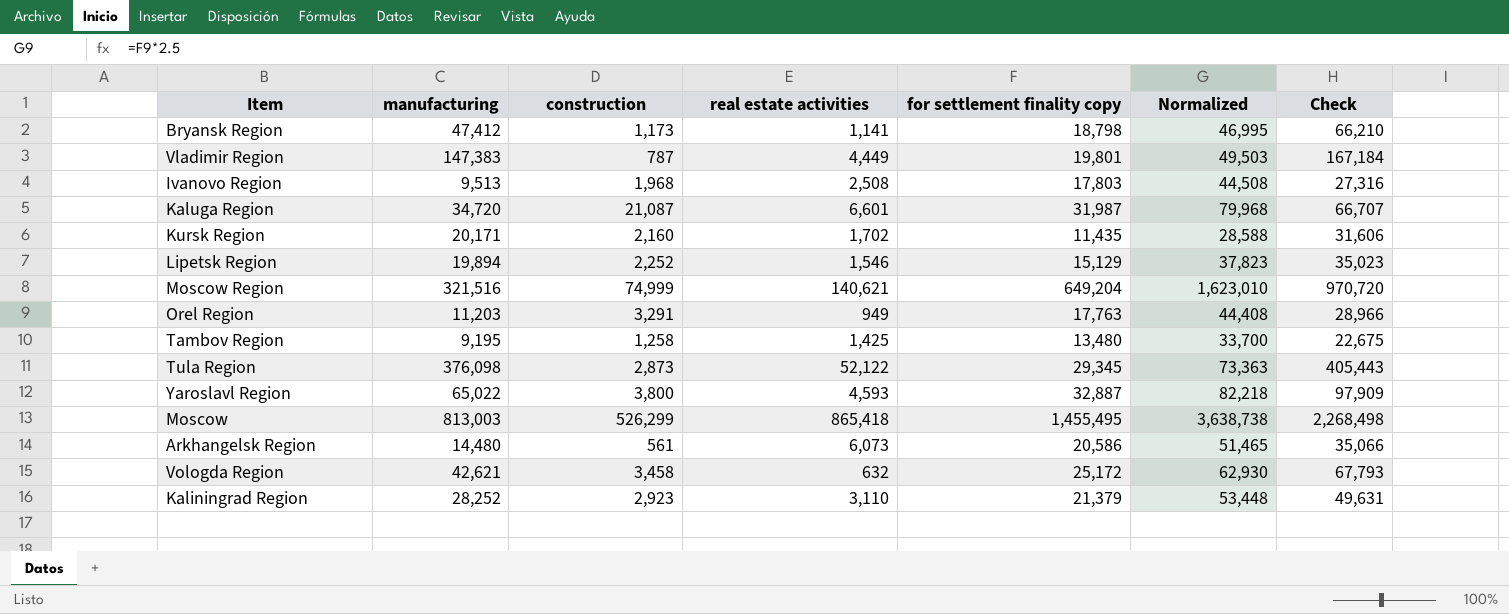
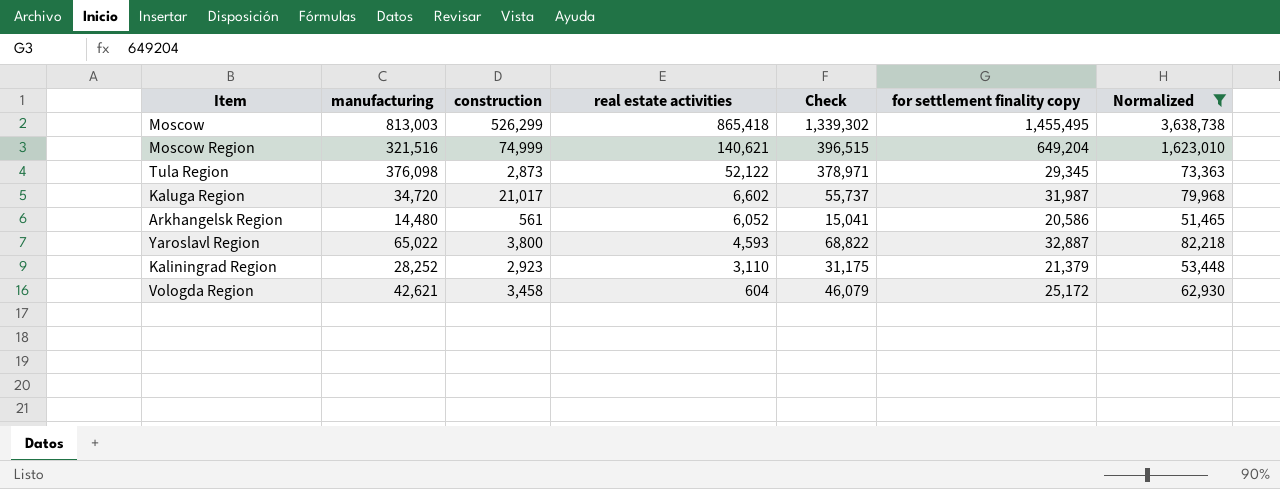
filter: none -> Normalized >= 51,465
row order: none -> real estate activities descending
column Check | formula: [manufacturing] + [for settlement finality copy] -> [manufacturing] + [construction]
column Check | position: 7 -> 5
Kaluga Region | construction: 21,087 -> 21,017
Kaluga Region | real estate activities: 6,601 -> 6,602
Arkhangelsk Region | real estate activities: 6,073 -> 6,052
Vologda Region | real estate activities: 632 -> 604

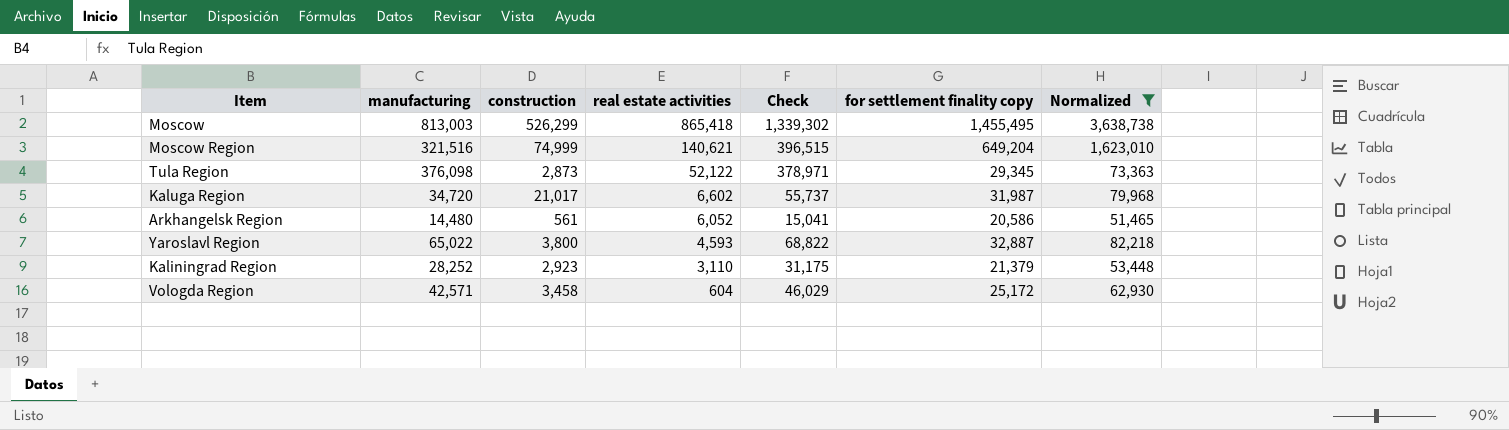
Vologda Region | manufacturing: 42,621 -> 42,571
Vologda Region | Check: 46,079 -> 46,029

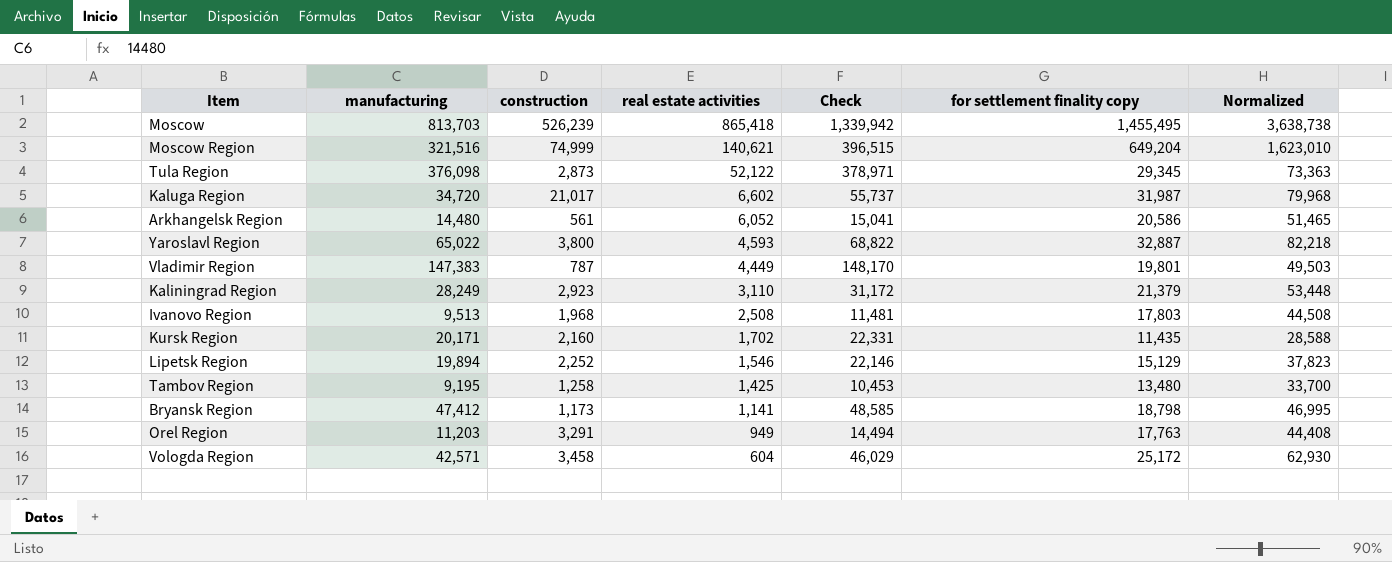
filter: Normalized >= 51,465 -> none
Moscow | manufacturing: 813,003 -> 813,703
Moscow | construction: 526,299 -> 526,239
Moscow | Check: 1,339,302 -> 1,339,942
Kaliningrad Region | manufacturing: 28,252 -> 28,249
Kaliningrad Region | Check: 31,175 -> 31,172

